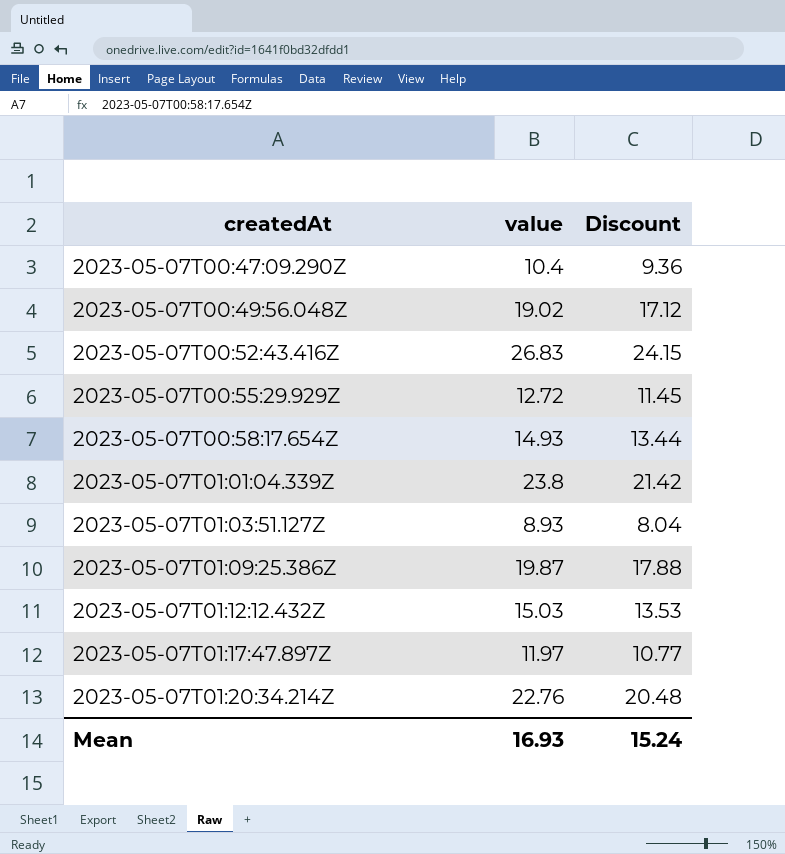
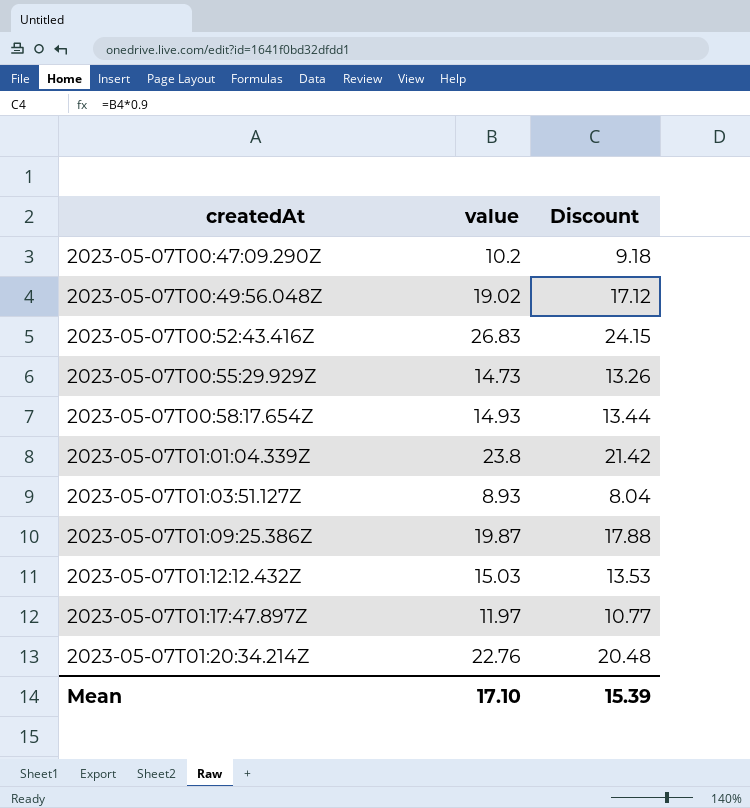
2023-05-07T00:47:09.290Z | value: 10.4 -> 10.2
2023-05-07T00:47:09.290Z | Discount: 9.36 -> 9.18
2023-05-07T00:55:29.929Z | value: 12.72 -> 14.73
2023-05-07T00:55:29.929Z | Discount: 11.45 -> 13.26
Mean | value: 16.93 -> 17.10
Mean | Discount: 15.24 -> 15.39

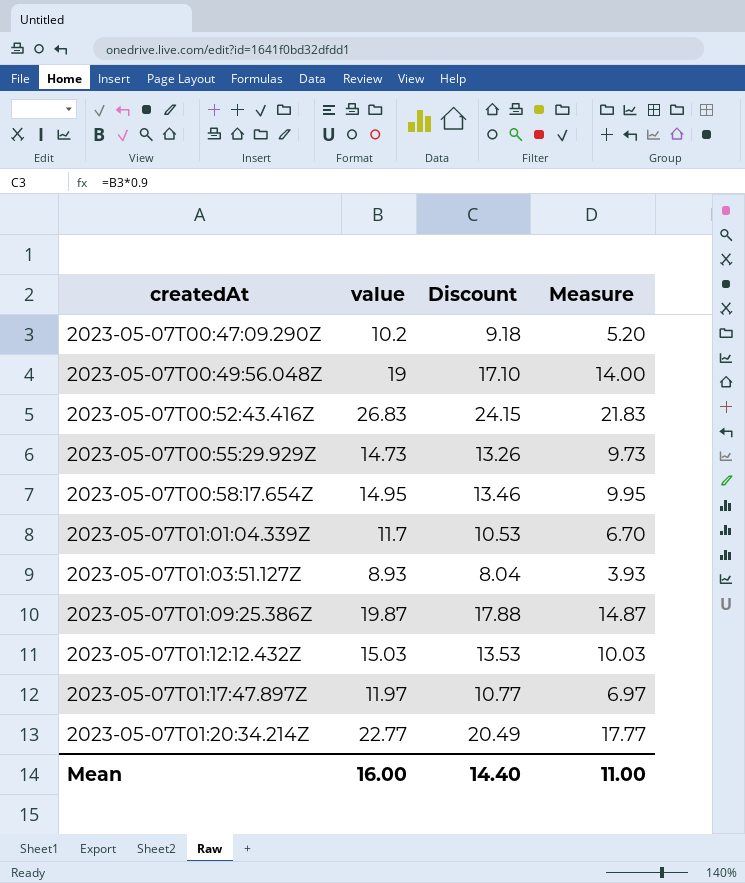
column Measure | formula: none -> [value] - 5
2023-05-07T00:49:56.048Z | value: 19.02 -> 19
2023-05-07T00:49:56.048Z | Discount: 17.12 -> 17.10
2023-05-07T00:58:17.654Z | value: 14.93 -> 14.95
2023-05-07T00:58:17.654Z | Discount: 13.44 -> 13.46
2023-05-07T01:01:04.339Z | value: 23.8 -> 11.7
2023-05-07T01:01:04.339Z | Discount: 21.42 -> 10.53
2023-05-07T01:20:34.214Z | value: 22.76 -> 22.77
2023-05-07T01:20:34.214Z | Discount: 20.48 -> 20.49
Mean | value: 17.10 -> 16.00
Mean | Discount: 15.39 -> 14.40

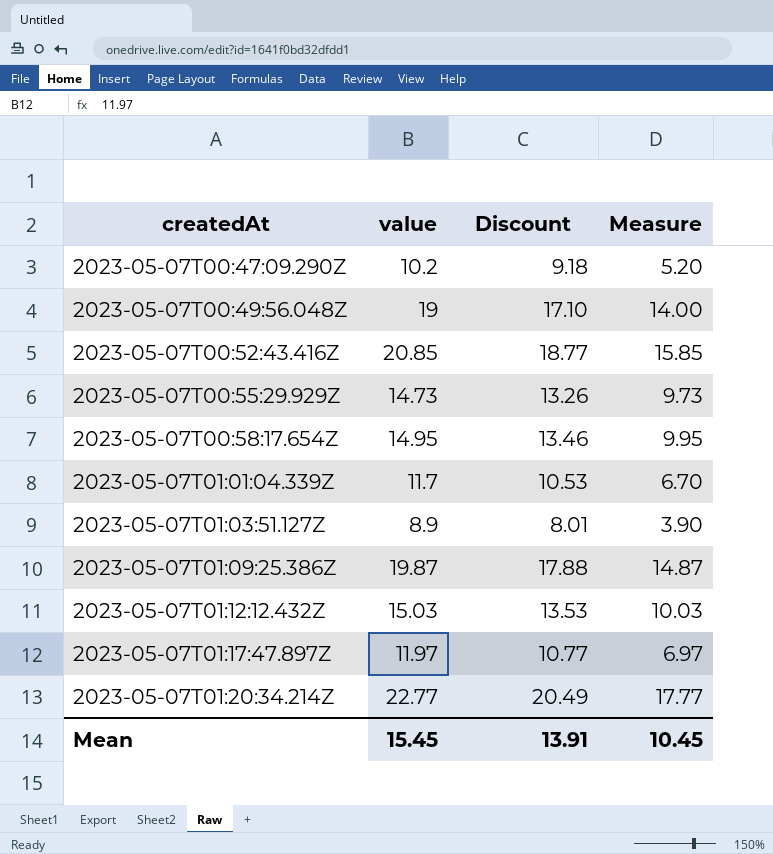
2023-05-07T00:52:43.416Z | value: 26.83 -> 20.85
2023-05-07T00:52:43.416Z | Discount: 24.15 -> 18.77
2023-05-07T00:52:43.416Z | Measure: 21.83 -> 15.85
2023-05-07T01:03:51.127Z | value: 8.93 -> 8.9
2023-05-07T01:03:51.127Z | Discount: 8.04 -> 8.01
2023-05-07T01:03:51.127Z | Measure: 3.93 -> 3.90
Mean | value: 16.00 -> 15.45
Mean | Discount: 14.40 -> 13.91
Mean | Measure: 11.00 -> 10.45

